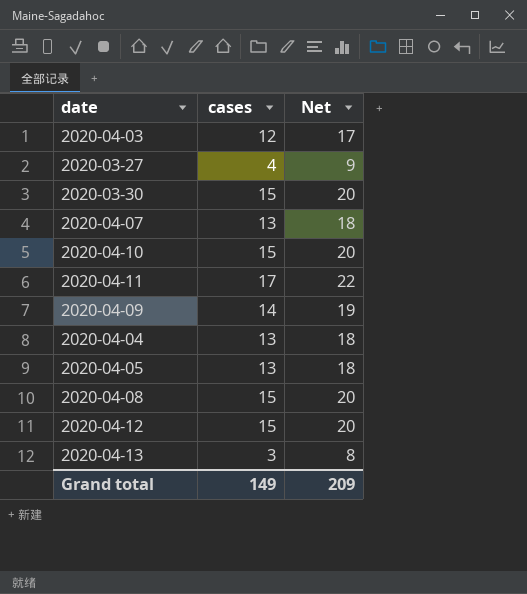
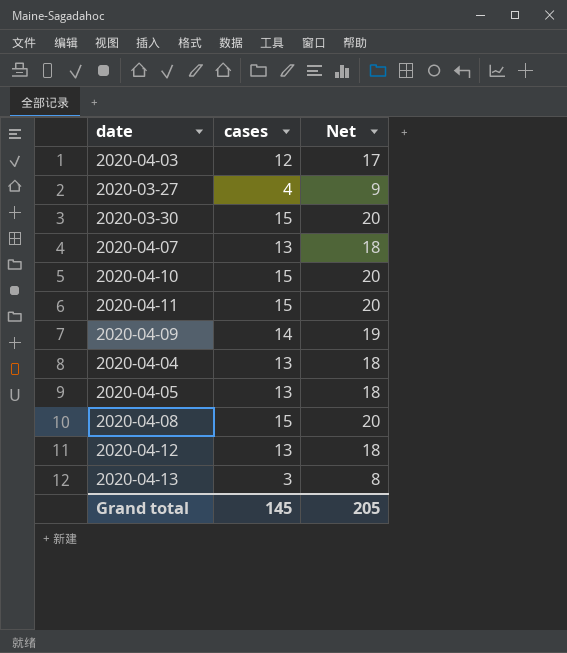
2020-04-11 | cases: 17 -> 15
2020-04-11 | Net: 22 -> 20
2020-04-12 | cases: 15 -> 13
2020-04-12 | Net: 20 -> 18
Grand total | cases: 149 -> 145
Grand total | Net: 209 -> 205

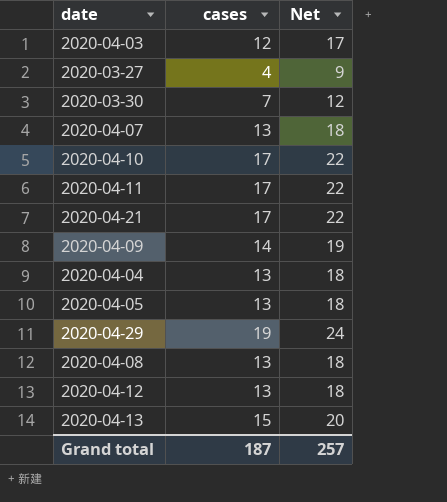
2020-03-30 | cases: 15 -> 7
2020-03-30 | Net: 20 -> 12
2020-04-10 | cases: 15 -> 17
2020-04-10 | Net: 20 -> 22
2020-04-11 | cases: 15 -> 17
2020-04-11 | Net: 20 -> 22
row 2020-04-21: none -> 17 | 22
row 2020-04-29: none -> 19 | 24
2020-04-08 | cases: 15 -> 13
2020-04-08 | Net: 20 -> 18
2020-04-13 | cases: 3 -> 15
2020-04-13 | Net: 8 -> 20
Grand total | cases: 145 -> 187
Grand total | Net: 205 -> 257

